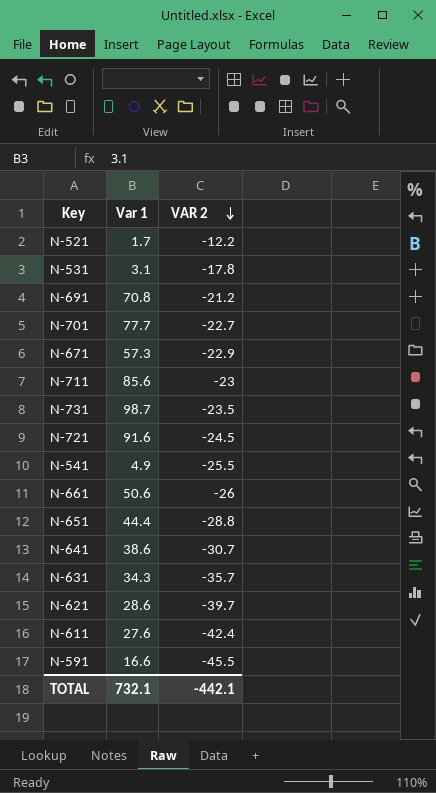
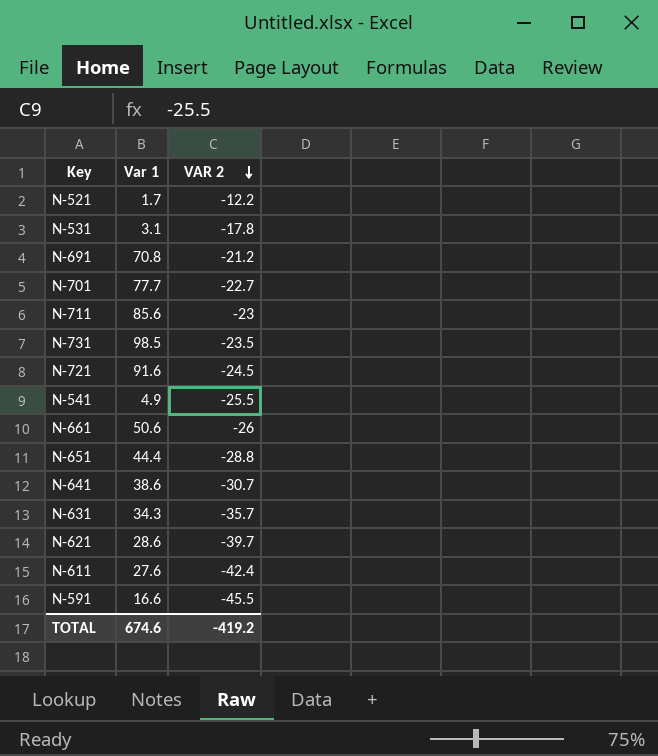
row N-671: 57.3 | -22.9 -> none
N-731 | Var 1: 98.7 -> 98.5
TOTAL | Var 1: 732.1 -> 674.6
TOTAL | VAR 2: -442.1 -> -419.2

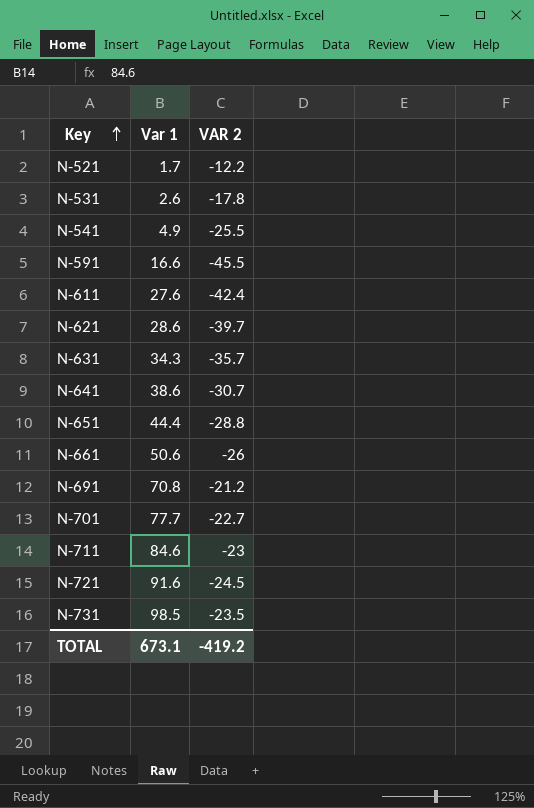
row order: VAR 2 descending -> Key ascending
N-531 | Var 1: 3.1 -> 2.6
N-711 | Var 1: 85.6 -> 84.6
TOTAL | Var 1: 674.6 -> 673.1

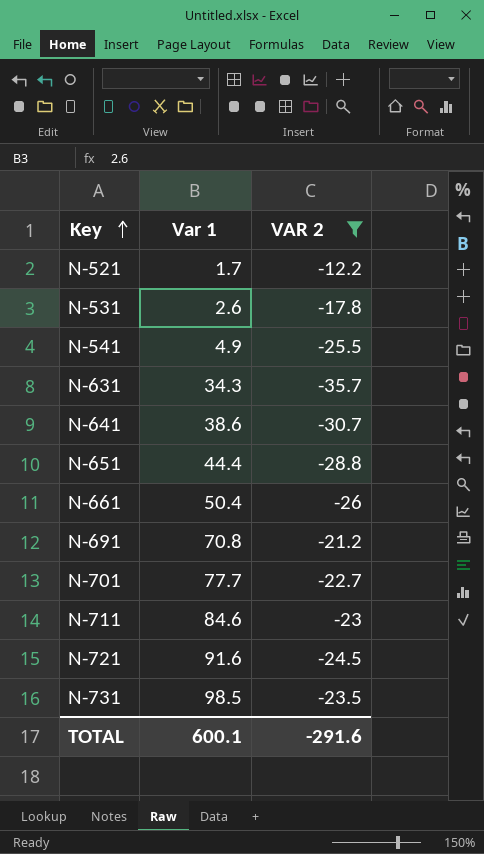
filter: none -> VAR 2 >= -35.7
N-661 | Var 1: 50.6 -> 50.4
TOTAL | Var 1: 673.1 -> 600.1
TOTAL | VAR 2: -419.2 -> -291.6

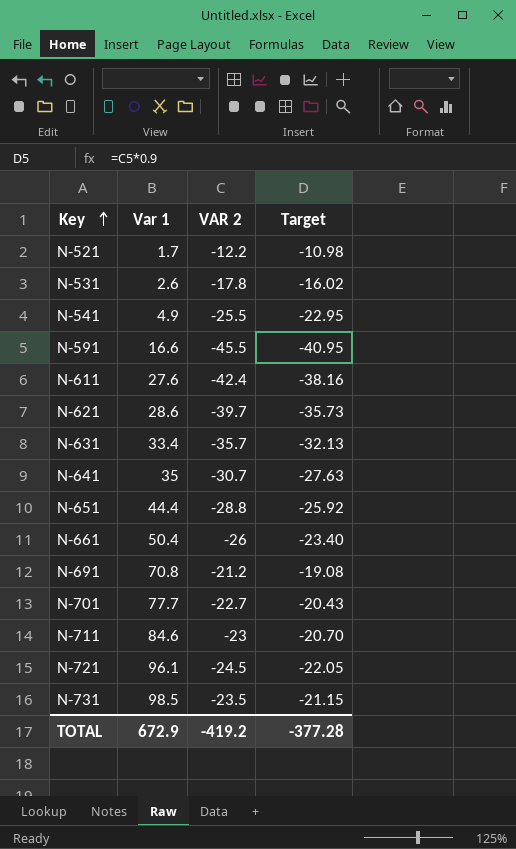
filter: VAR 2 >= -35.7 -> none
column Target | formula: none -> [VAR 2] * 0.9
N-631 | Var 1: 34.3 -> 33.4
N-641 | Var 1: 38.6 -> 35
N-721 | Var 1: 91.6 -> 96.1
TOTAL | Var 1: 600.1 -> 672.9
TOTAL | VAR 2: -291.6 -> -419.2

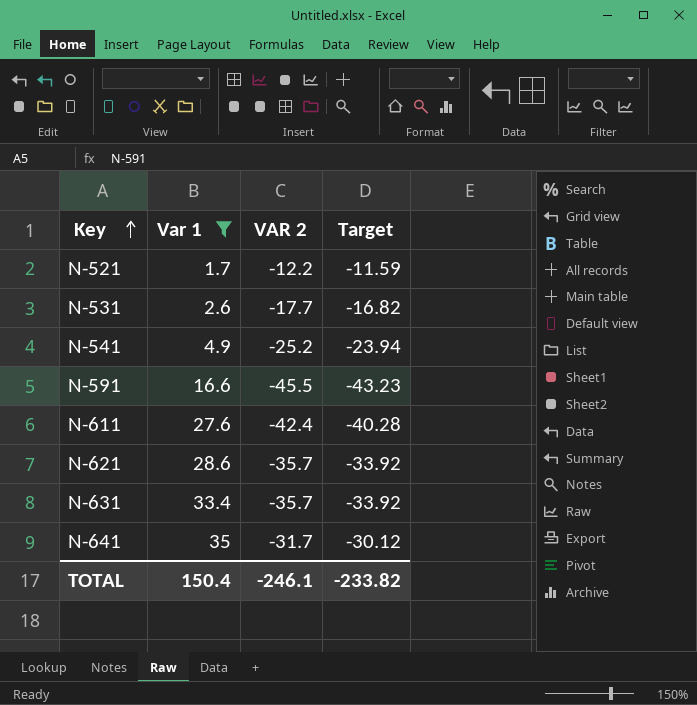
filter: none -> Var 1 <= 35
column Target | formula: [VAR 2] * 0.9 -> [VAR 2] * 0.95
N-531 | VAR 2: -17.8 -> -17.7
N-541 | VAR 2: -25.5 -> -25.2
N-621 | VAR 2: -39.7 -> -35.7
N-641 | VAR 2: -30.7 -> -31.7
TOTAL | Var 1: 672.9 -> 150.4
TOTAL | VAR 2: -419.2 -> -246.1
TOTAL | Target: -377.28 -> -233.82

